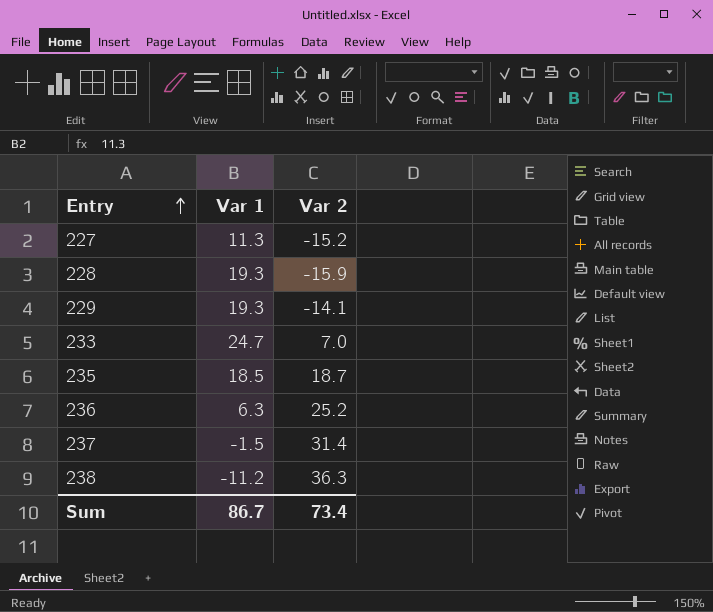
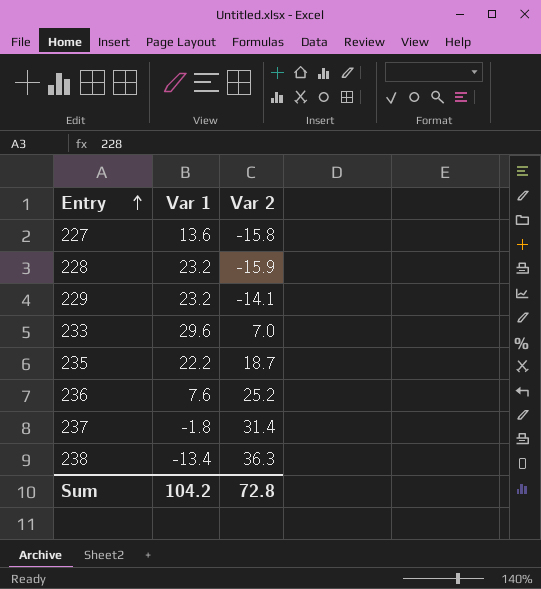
227 | Var 1: 11.3 -> 13.6
227 | Var 2: -15.2 -> -15.8
228 | Var 1: 19.3 -> 23.2
229 | Var 1: 19.3 -> 23.2
233 | Var 1: 24.7 -> 29.6
235 | Var 1: 18.5 -> 22.2
236 | Var 1: 6.3 -> 7.6
237 | Var 1: -1.5 -> -1.8
238 | Var 1: -11.2 -> -13.4
Sum | Var 1: 86.7 -> 104.2
Sum | Var 2: 73.4 -> 72.8

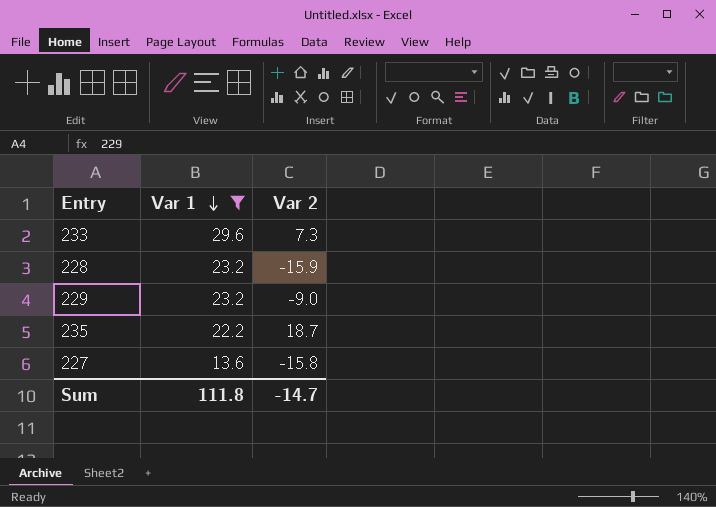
filter: none -> Var 1 >= 13.6
row order: Entry ascending -> Var 1 descending
233 | Var 2: 7.0 -> 7.3
229 | Var 2: -14.1 -> -9.0
Sum | Var 1: 104.2 -> 111.8
Sum | Var 2: 72.8 -> -14.7

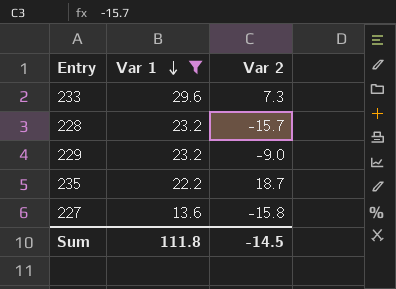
228 | Var 2: -15.9 -> -15.7
Sum | Var 2: -14.7 -> -14.5

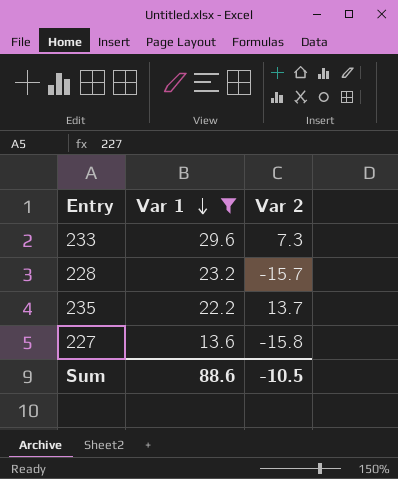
row 229: 23.2 | -9.0 -> none
235 | Var 2: 18.7 -> 13.7
Sum | Var 1: 111.8 -> 88.6
Sum | Var 2: -14.5 -> -10.5

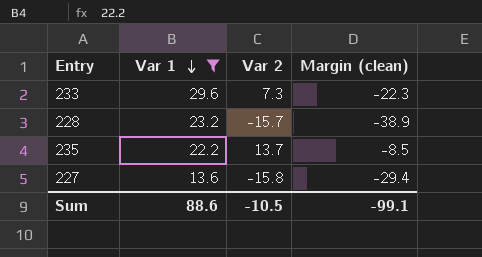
column Margin (clean) | formula: none -> [Var 2] - [Var 1]

